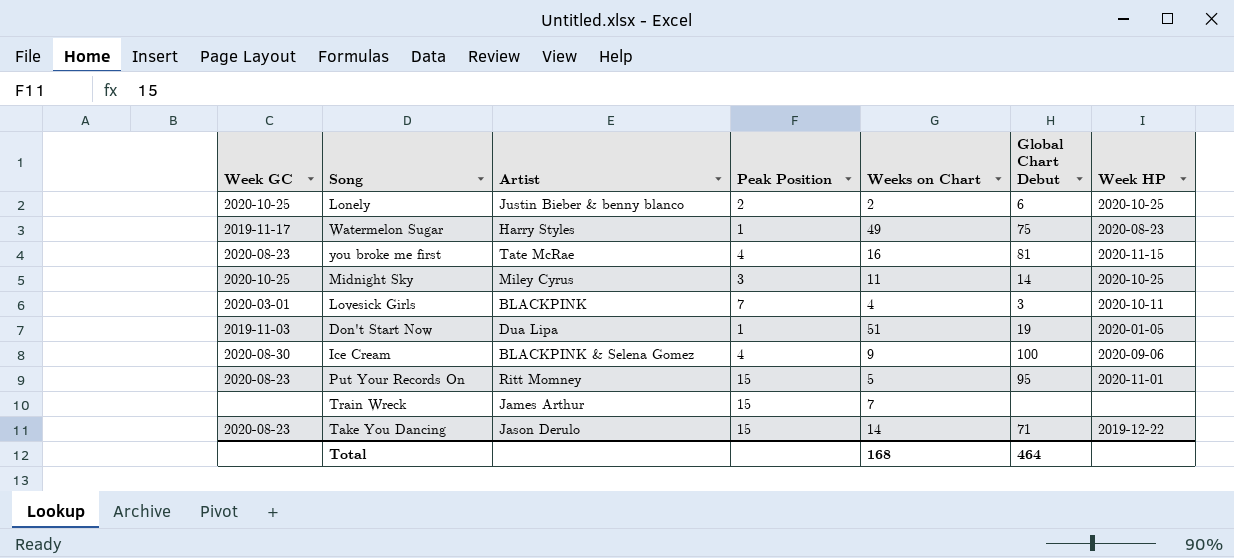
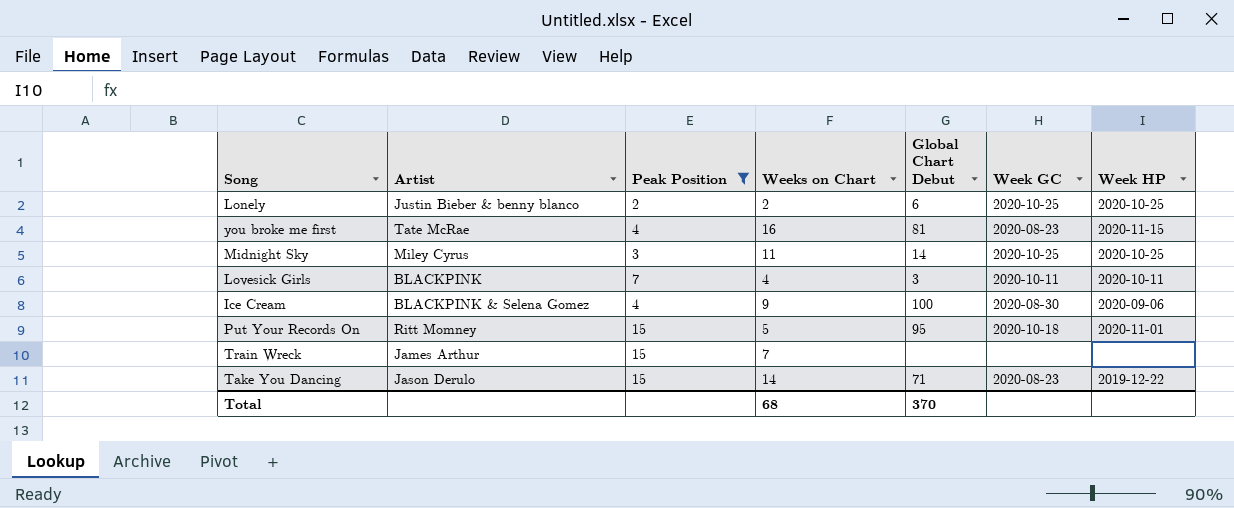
filter: none -> Peak Position != 1
column Week GC | position: 1 -> 6
Lovesick Girls | Week GC: 2020-03-01 -> 2020-10-11
Put Your Records On | Week GC: 2020-08-23 -> 2020-10-18
Total | Weeks on Chart: 168 -> 68
Total | Global Chart Debut: 464 -> 370

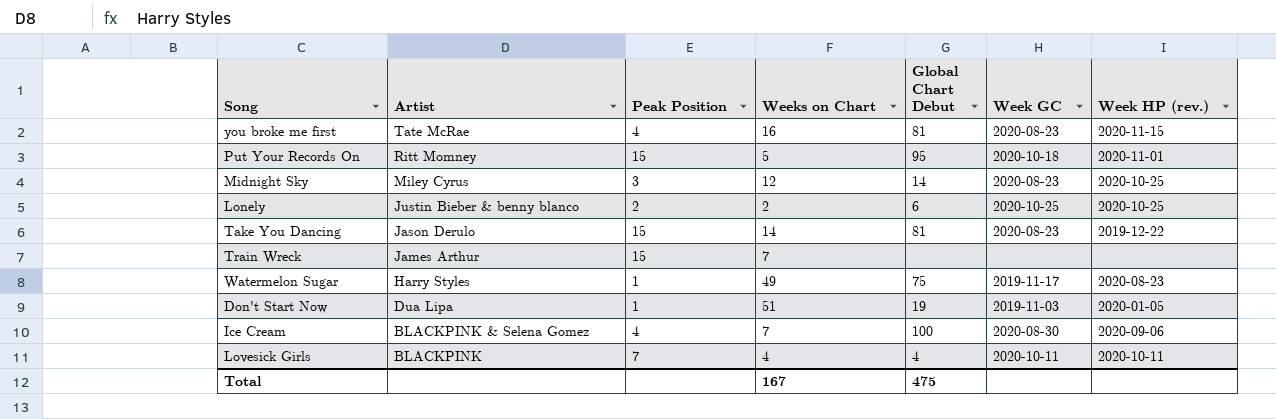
filter: Peak Position != 1 -> none
row order: none -> Artist descending
column name: Week HP -> Week HP (rev.)
Midnight Sky | Weeks on Chart: 11 -> 12
Midnight Sky | Week GC: 2020-10-25 -> 2020-08-23
Take You Dancing | Global Chart Debut: 71 -> 81
Ice Cream | Weeks on Chart: 9 -> 7
Lovesick Girls | Global Chart Debut: 3 -> 4
Total | Weeks on Chart: 68 -> 167
Total | Global Chart Debut: 370 -> 475

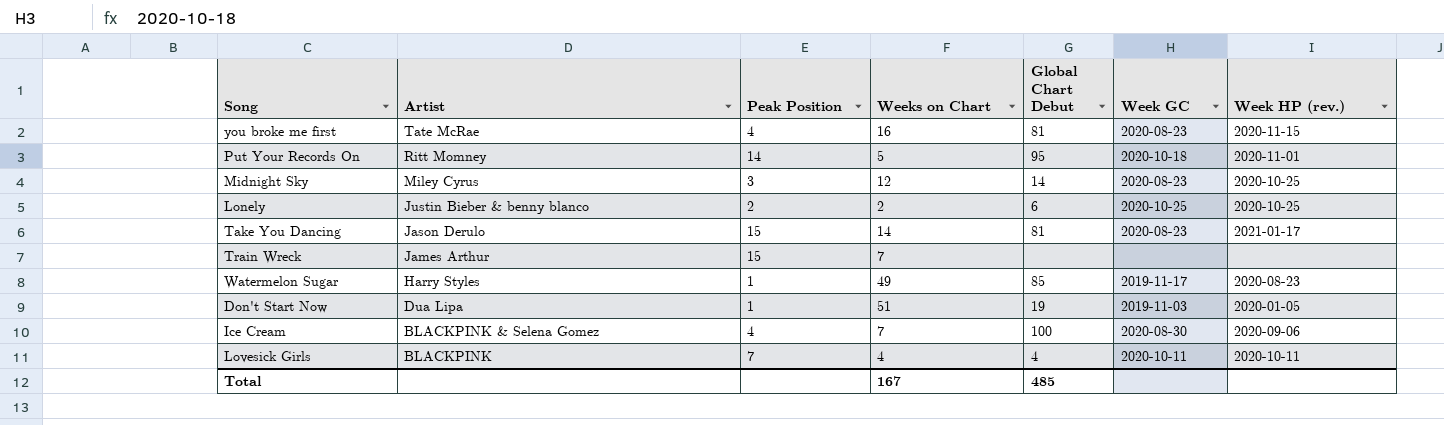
Put Your Records On | Peak Position: 15 -> 14
Take You Dancing | Week HP (rev.): 2019-12-22 -> 2021-01-17
Watermelon Sugar | Global Chart Debut: 75 -> 85
Total | Global Chart Debut: 475 -> 485

